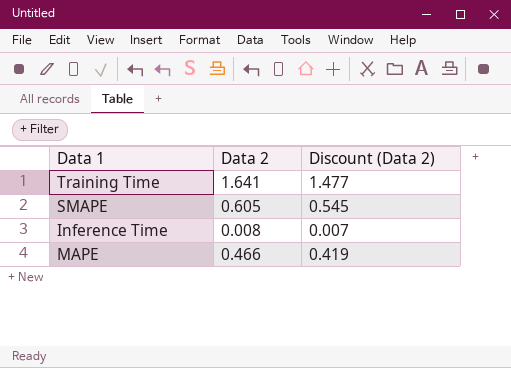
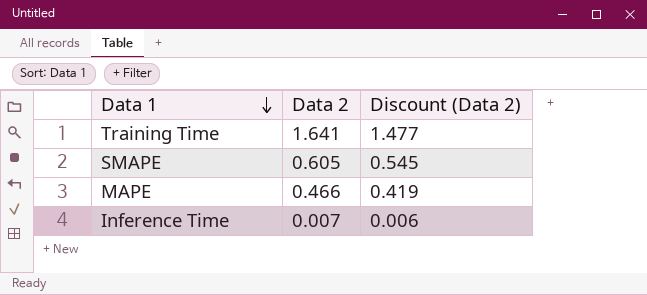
row order: none -> Data 1 descending
Inference Time | Data 2: 0.008 -> 0.007
Inference Time | Discount (Data 2): 0.007 -> 0.006

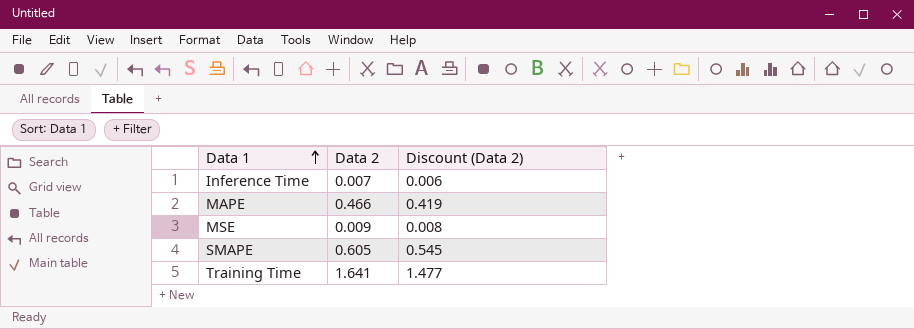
row order: Data 1 descending -> Data 1 ascending
row MSE: none -> 0.009 | 0.008

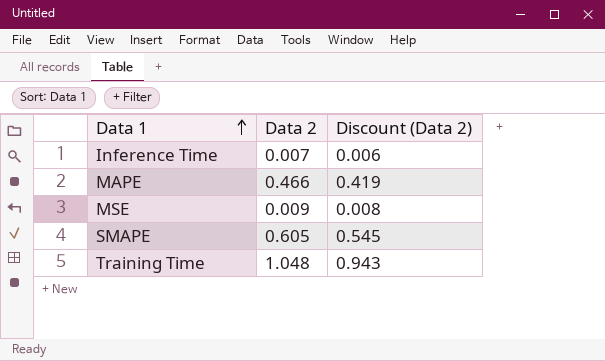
Training Time | Data 2: 1.641 -> 1.048
Training Time | Discount (Data 2): 1.477 -> 0.943

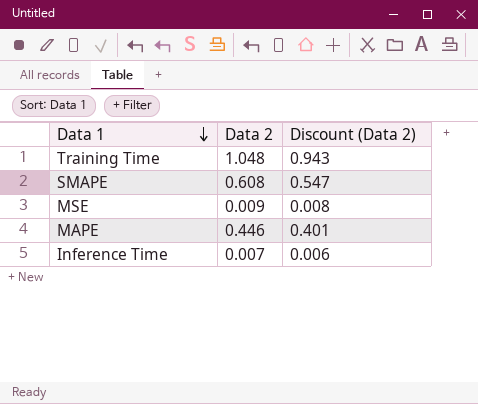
row order: Data 1 ascending -> Data 1 descending
SMAPE | Data 2: 0.605 -> 0.608
SMAPE | Discount (Data 2): 0.545 -> 0.547
MAPE | Data 2: 0.466 -> 0.446
MAPE | Discount (Data 2): 0.419 -> 0.401

